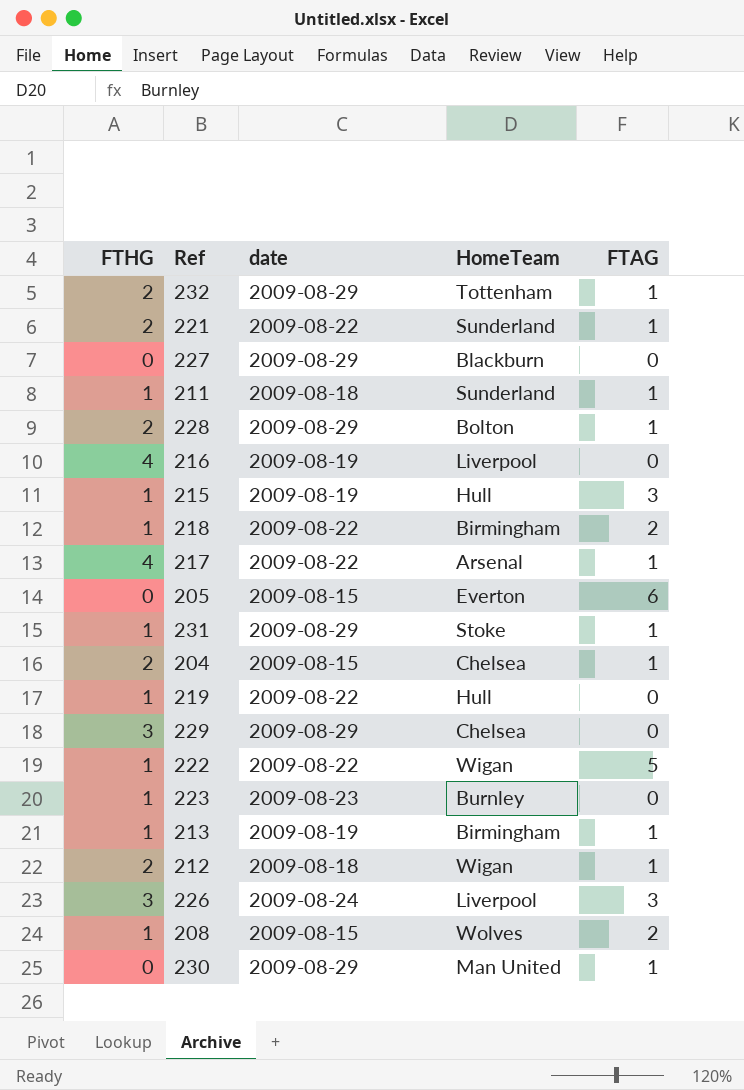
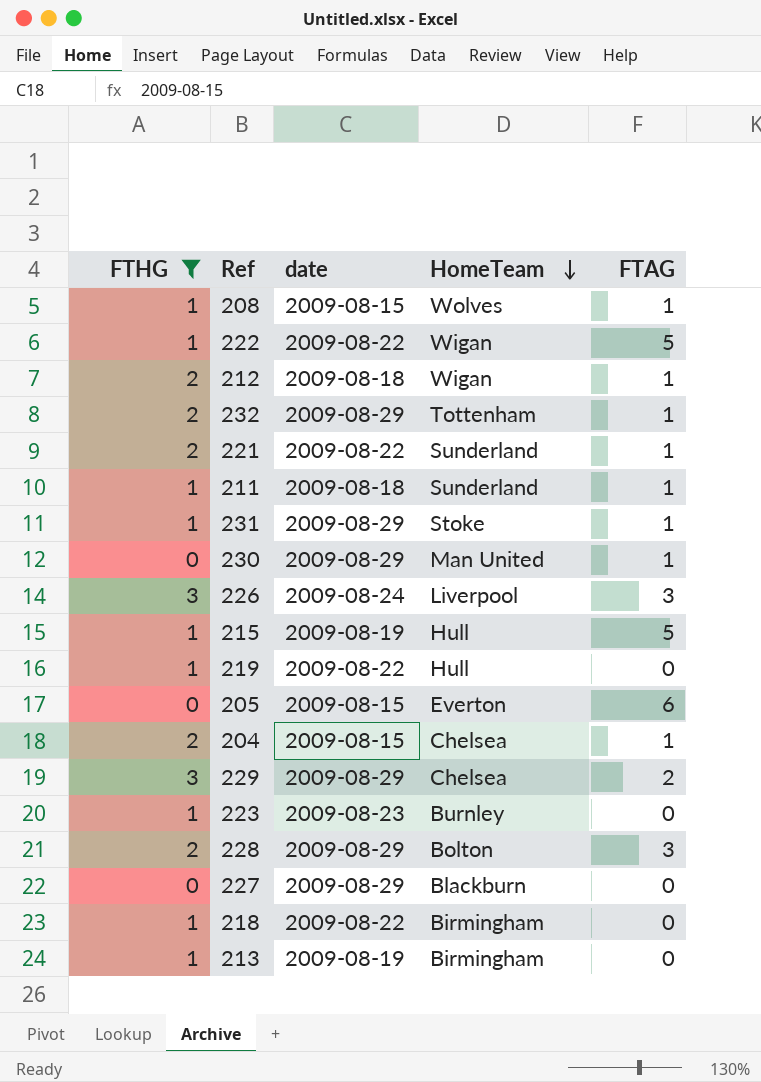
filter: none -> FTHG != 4
row order: none -> HomeTeam descending
208 | FTAG: 2 -> 1
215 | FTAG: 3 -> 5
229 | FTAG: 0 -> 2
228 | FTAG: 1 -> 3
218 | FTAG: 2 -> 0
213 | FTAG: 1 -> 0

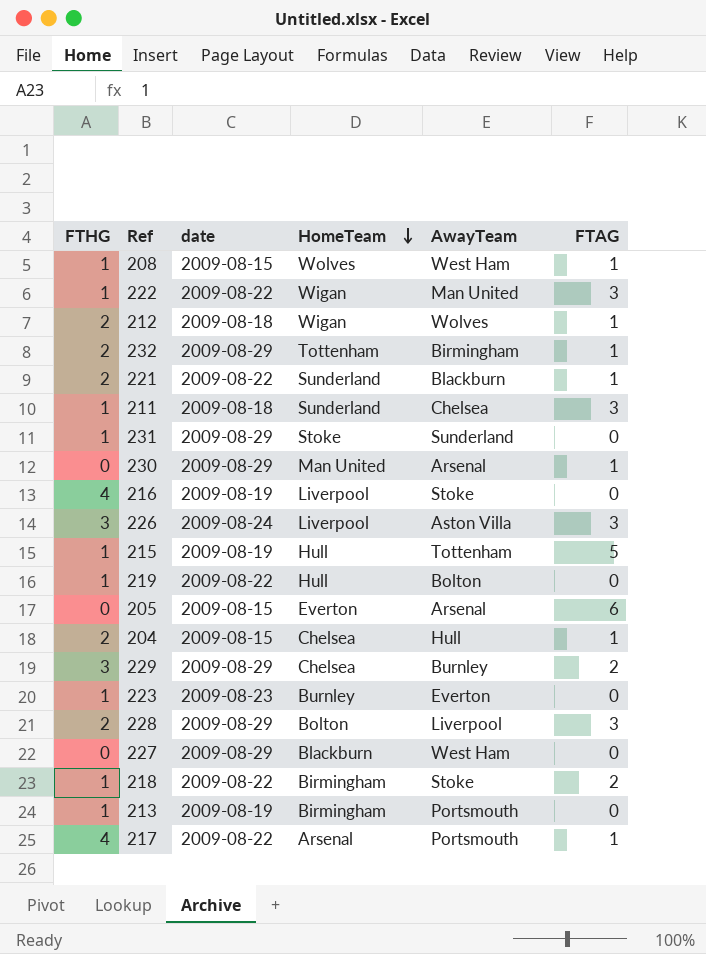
filter: FTHG != 4 -> none
column AwayTeam | position: none -> 5
222 | FTAG: 5 -> 3
211 | FTAG: 1 -> 3
231 | FTAG: 1 -> 0
218 | FTAG: 0 -> 2

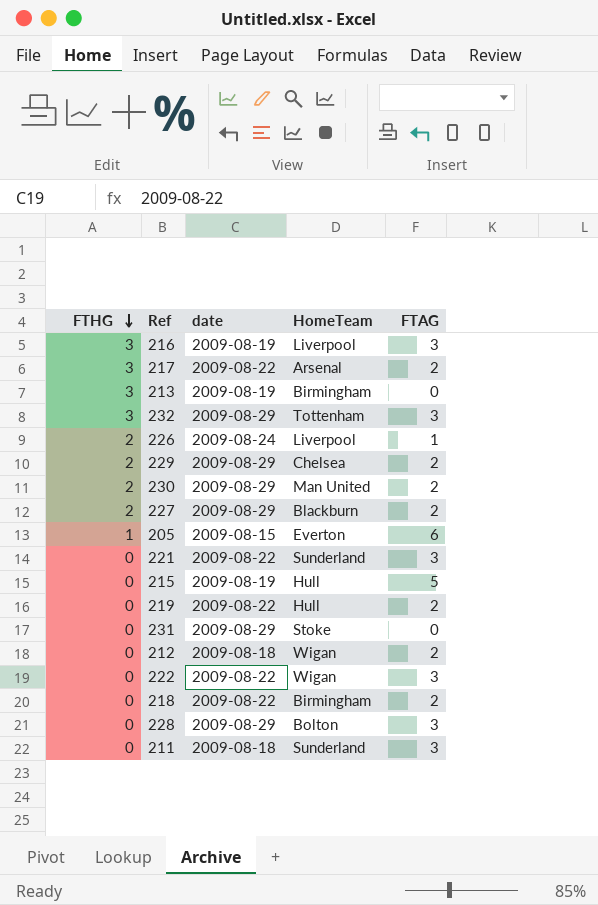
row order: HomeTeam descending -> FTHG descending
column AwayTeam | position: 5 -> none
row 208: 1 | 2009-08-15 | Wolves | West Ham | 1 -> none
row 204: 2 | 2009-08-15 | Chelsea | Hull | 1 -> none
row 223: 1 | 2009-08-23 | Burnley | Everton | 0 -> none
216 | FTHG: 4 -> 3
216 | FTAG: 0 -> 3
217 | FTHG: 4 -> 3
217 | FTAG: 1 -> 2
213 | FTHG: 1 -> 3
232 | FTHG: 2 -> 3
232 | FTAG: 1 -> 3
226 | FTHG: 3 -> 2
226 | FTAG: 3 -> 1
229 | FTHG: 3 -> 2
230 | FTHG: 0 -> 2
230 | FTAG: 1 -> 2
227 | FTHG: 0 -> 2
227 | FTAG: 0 -> 2
205 | FTHG: 0 -> 1
221 | FTHG: 2 -> 0
221 | FTAG: 1 -> 3
215 | FTHG: 1 -> 0
219 | FTHG: 1 -> 0
219 | FTAG: 0 -> 2
231 | FTHG: 1 -> 0
212 | FTHG: 2 -> 0
212 | FTAG: 1 -> 2
222 | FTHG: 1 -> 0
218 | FTHG: 1 -> 0
228 | FTHG: 2 -> 0
211 | FTHG: 1 -> 0

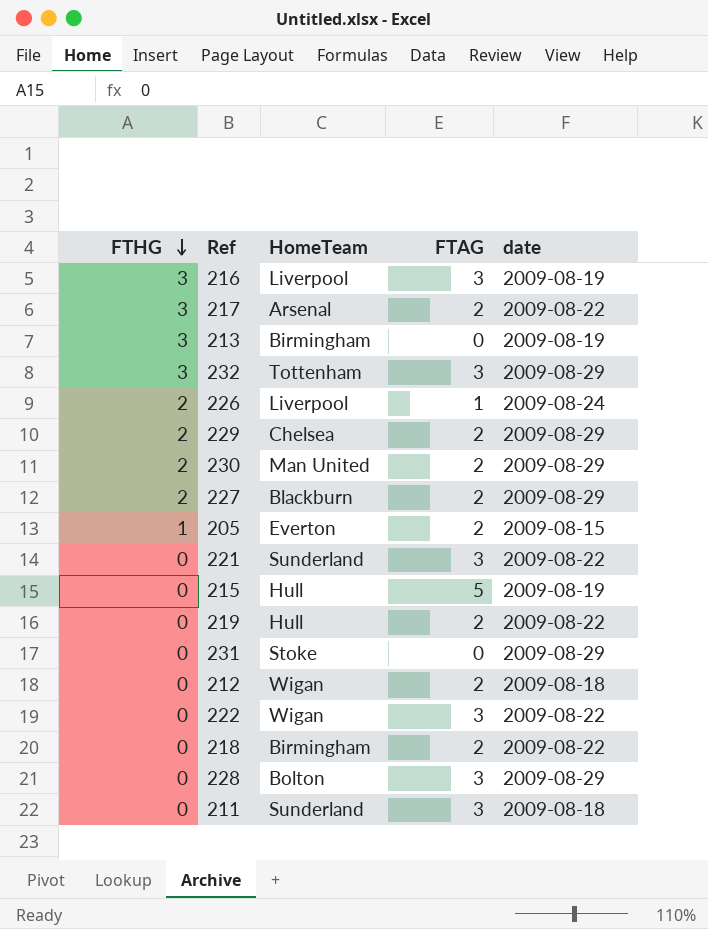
column date | position: 3 -> 5
205 | FTAG: 6 -> 2

